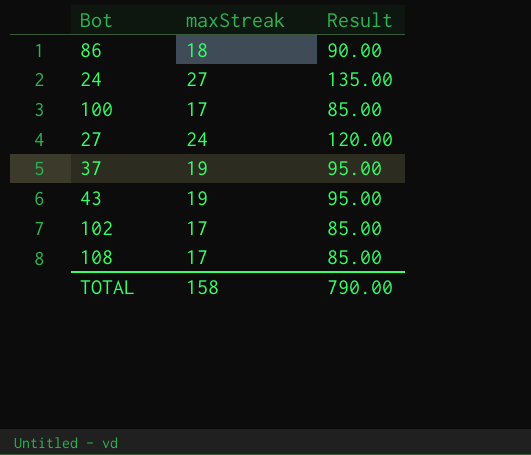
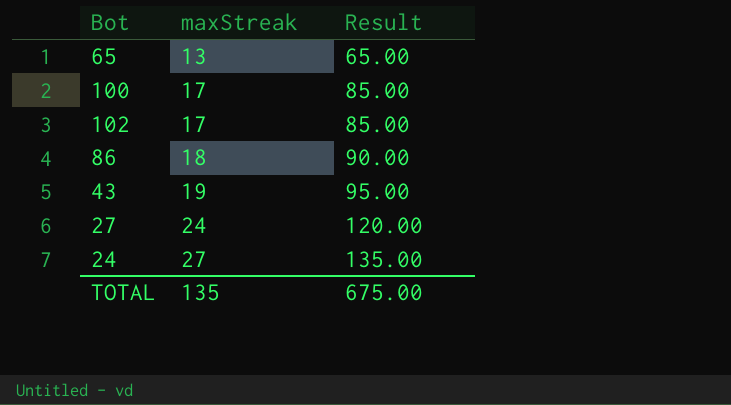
row order: none -> maxStreak ascending
row 37: 19 | 95.00 -> none
row 108: 17 | 85.00 -> none
row 65: none -> 13 | 65.00
TOTAL | maxStreak: 158 -> 135
TOTAL | Result: 790.00 -> 675.00

